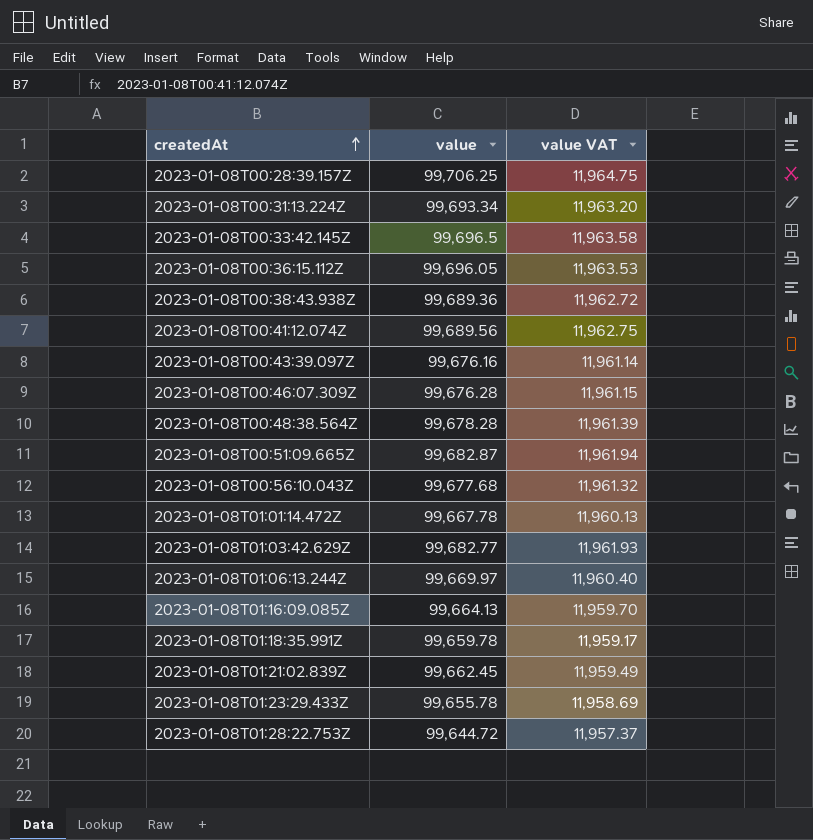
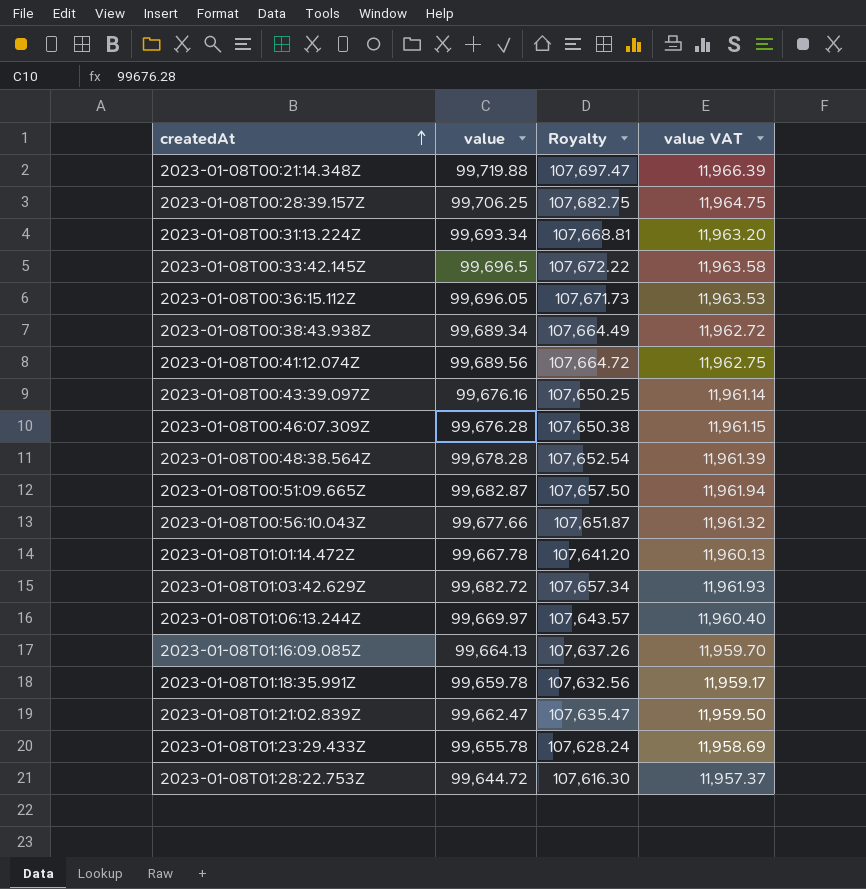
column Royalty | formula: none -> [value] * 1.08
row 2023-01-08T00:21:14.348Z: none -> 99,719.88 | 107,697.47 | 11,966.39
2023-01-08T00:38:43.938Z | value: 99,689.36 -> 99,689.34
2023-01-08T00:56:10.043Z | value: 99,677.68 -> 99,677.66
2023-01-08T01:03:42.629Z | value: 99,682.77 -> 99,682.72
2023-01-08T01:21:02.839Z | value: 99,662.45 -> 99,662.47
2023-01-08T01:21:02.839Z | value VAT: 11,959.49 -> 11,959.50

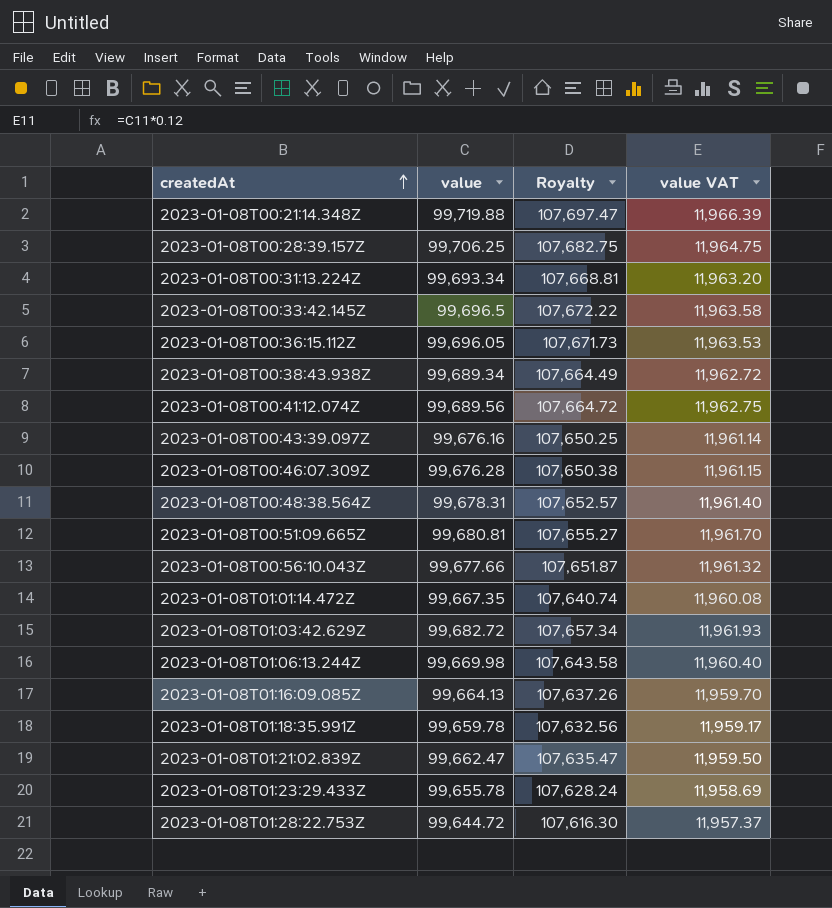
2023-01-08T00:48:38.564Z | value: 99,678.28 -> 99,678.31
2023-01-08T00:48:38.564Z | Royalty: 107,652.54 -> 107,652.57
2023-01-08T00:48:38.564Z | value VAT: 11,961.39 -> 11,961.40
2023-01-08T00:51:09.665Z | value: 99,682.87 -> 99,680.81
2023-01-08T00:51:09.665Z | Royalty: 107,657.50 -> 107,655.27
2023-01-08T00:51:09.665Z | value VAT: 11,961.94 -> 11,961.70
2023-01-08T01:01:14.472Z | value: 99,667.78 -> 99,667.35
2023-01-08T01:01:14.472Z | Royalty: 107,641.20 -> 107,640.74
2023-01-08T01:01:14.472Z | value VAT: 11,960.13 -> 11,960.08
2023-01-08T01:06:13.244Z | value: 99,669.97 -> 99,669.98
2023-01-08T01:06:13.244Z | Royalty: 107,643.57 -> 107,643.58

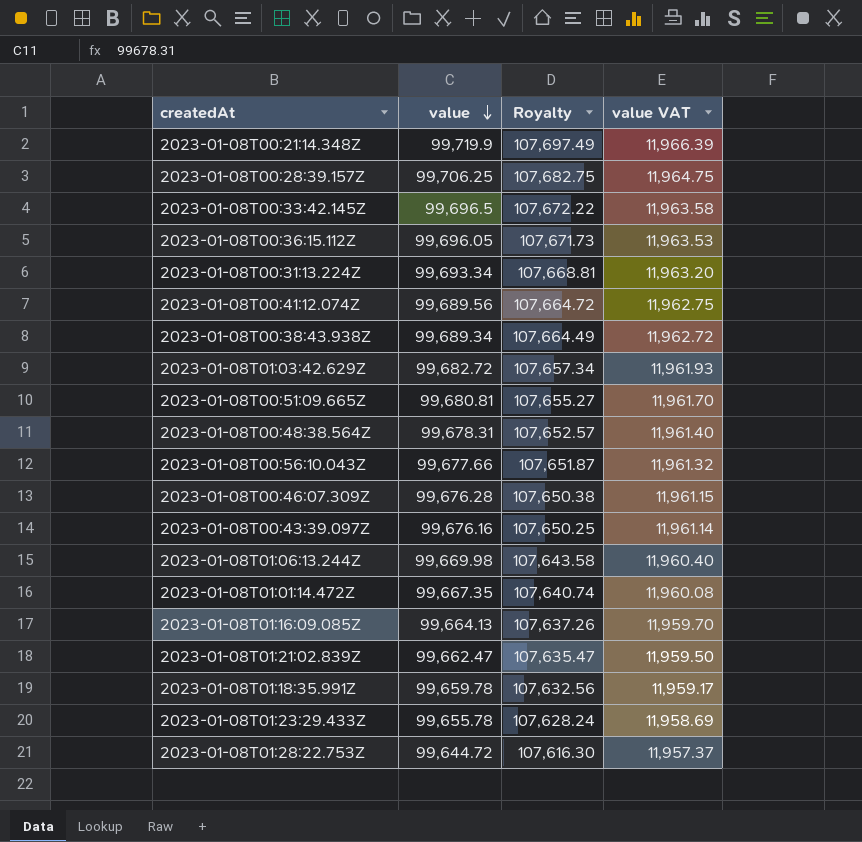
row order: createdAt ascending -> value descending
2023-01-08T00:21:14.348Z | value: 99,719.88 -> 99,719.9
2023-01-08T00:21:14.348Z | Royalty: 107,697.47 -> 107,697.49

